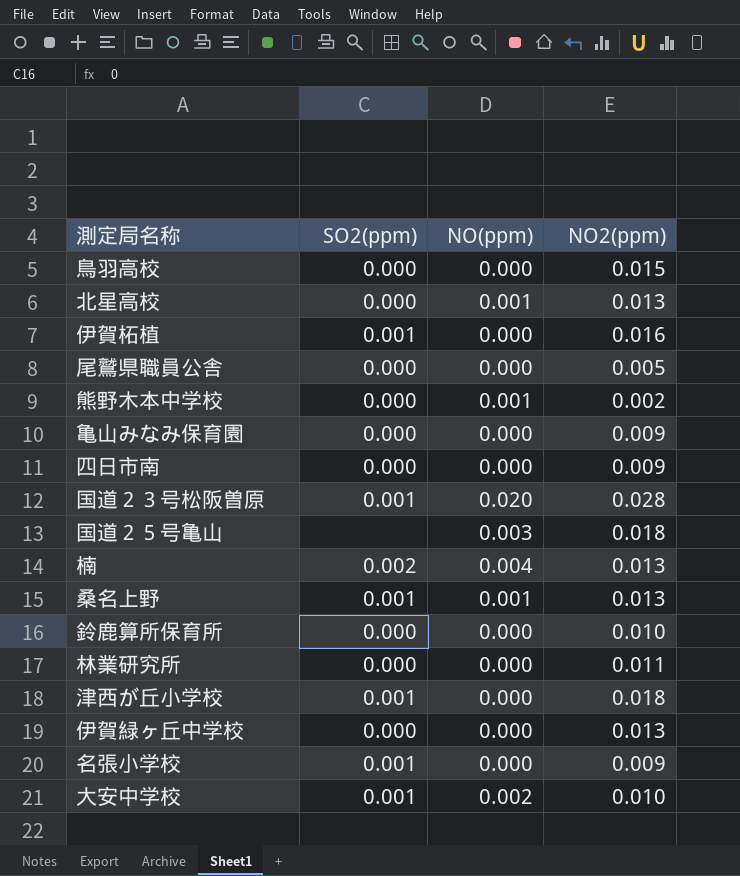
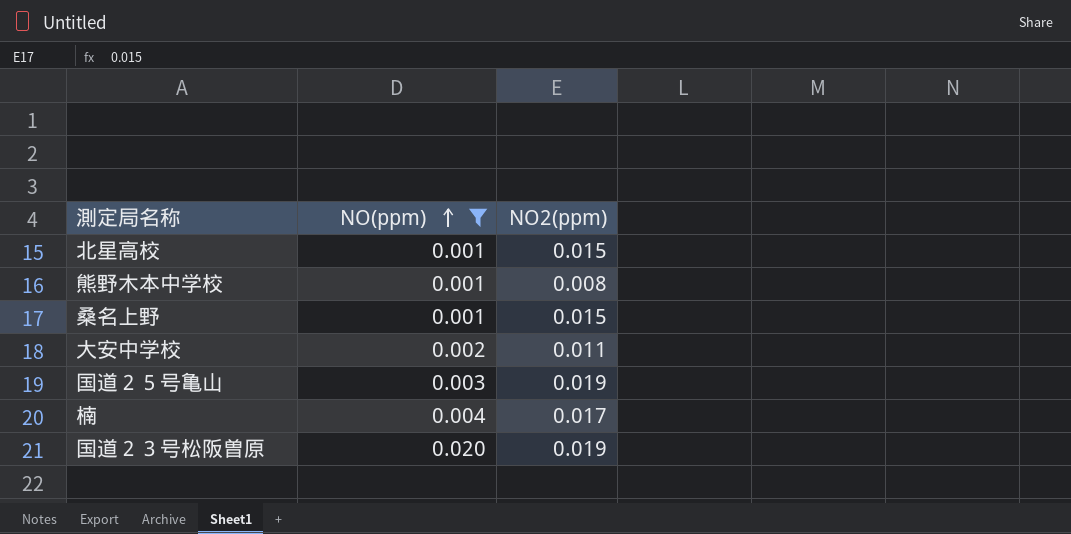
filter: none -> NO(ppm) != 0.000
row order: none -> NO(ppm) ascending
column SO2(ppm) | position: 2 -> none
北星高校 | NO2(ppm): 0.013 -> 0.015
熊野木本中学校 | NO2(ppm): 0.002 -> 0.008
桑名上野 | NO2(ppm): 0.013 -> 0.015
大安中学校 | NO2(ppm): 0.010 -> 0.011
国道２５号亀山 | NO2(ppm): 0.018 -> 0.019
楠 | NO2(ppm): 0.013 -> 0.017
国道２３号松阪曽原 | NO2(ppm): 0.028 -> 0.019

